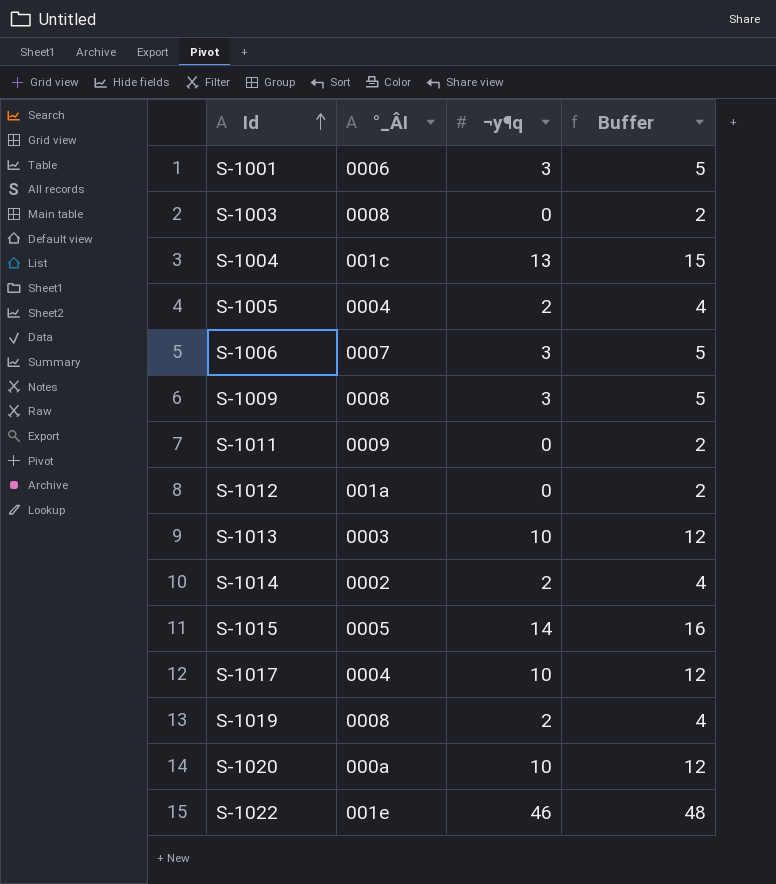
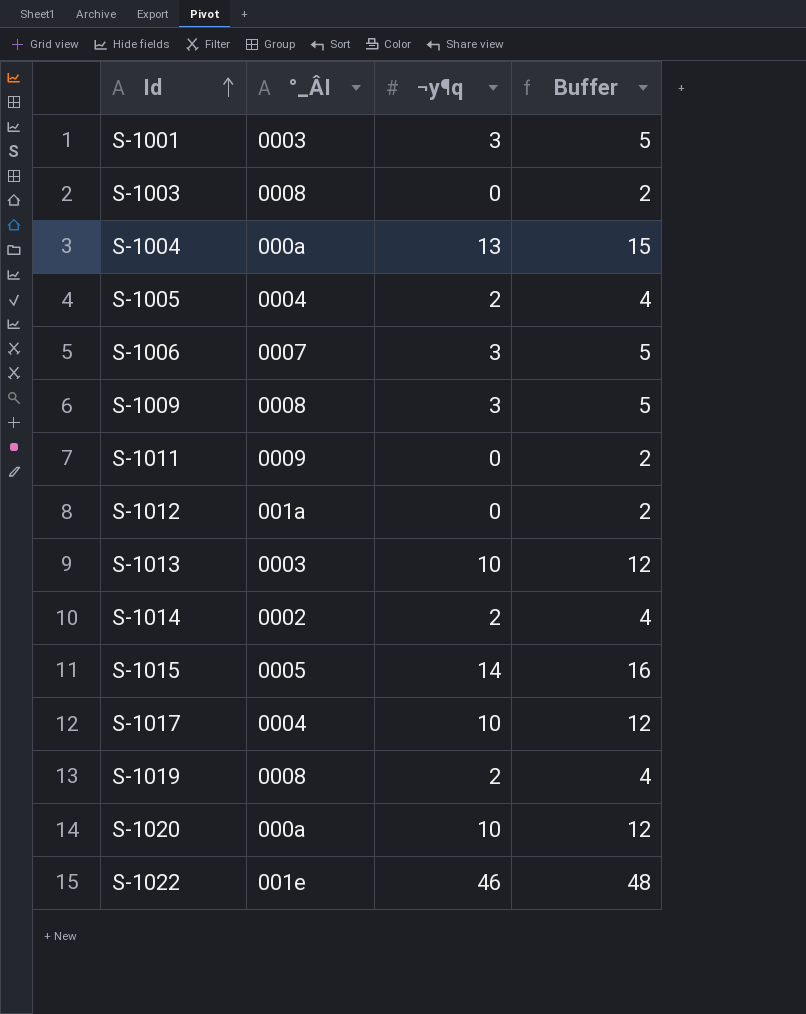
S-1001 | °_ÂI: 0006 -> 0003
S-1004 | °_ÂI: 001c -> 000a

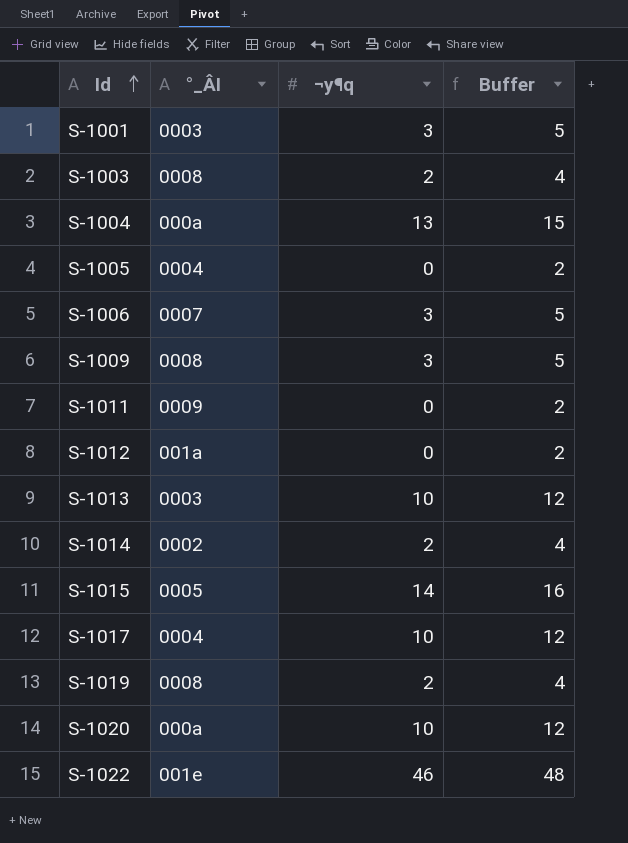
S-1003 | ¬y¶q: 0 -> 2
S-1003 | Buffer: 2 -> 4
S-1005 | ¬y¶q: 2 -> 0
S-1005 | Buffer: 4 -> 2

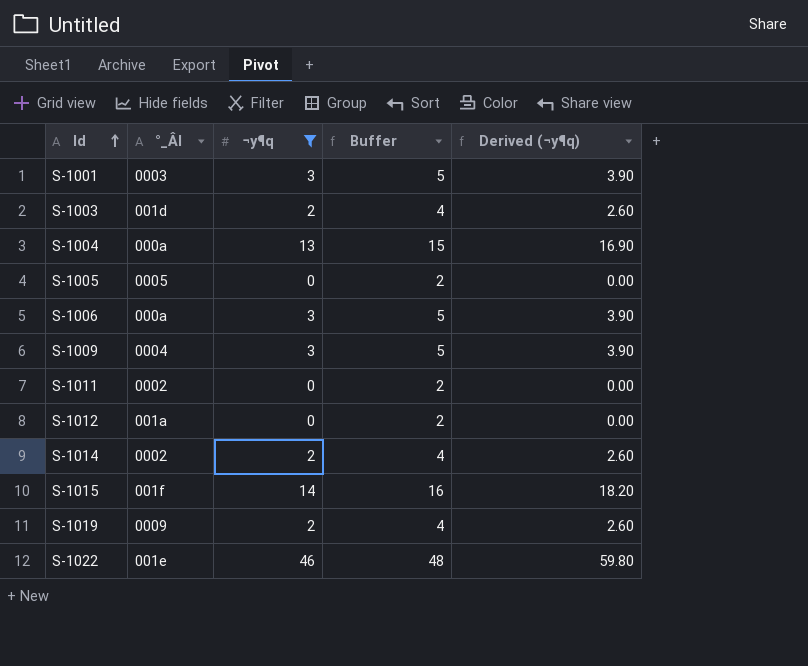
filter: none -> ¬y¶q != 10
column Derived (¬y¶q) | formula: none -> [¬y¶q] * 1.3
S-1003 | °_ÂI: 0008 -> 001d
S-1005 | °_ÂI: 0004 -> 0005
S-1006 | °_ÂI: 0007 -> 000a
S-1009 | °_ÂI: 0008 -> 0004
S-1011 | °_ÂI: 0009 -> 0002
S-1015 | °_ÂI: 0005 -> 001f
S-1019 | °_ÂI: 0008 -> 0009

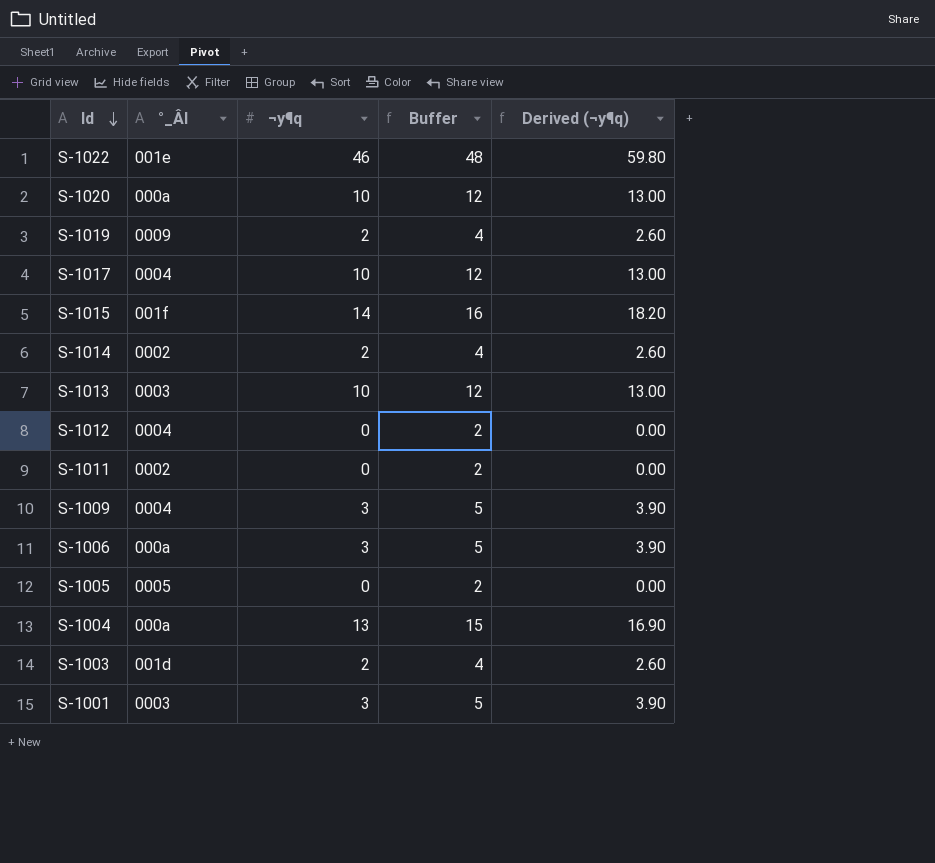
filter: ¬y¶q != 10 -> none
row order: Id ascending -> Id descending
S-1012 | °_ÂI: 001a -> 0004

